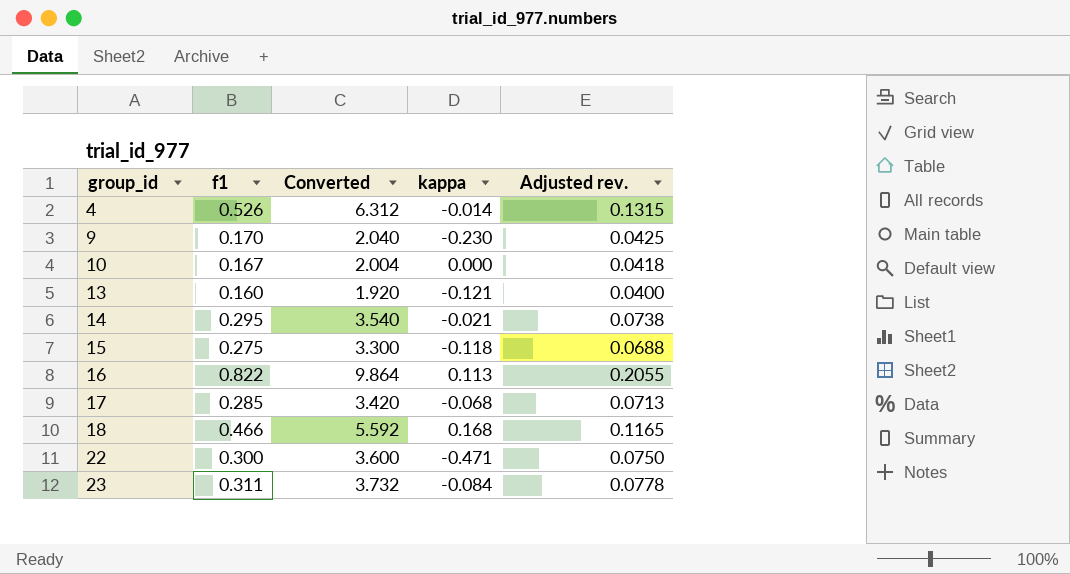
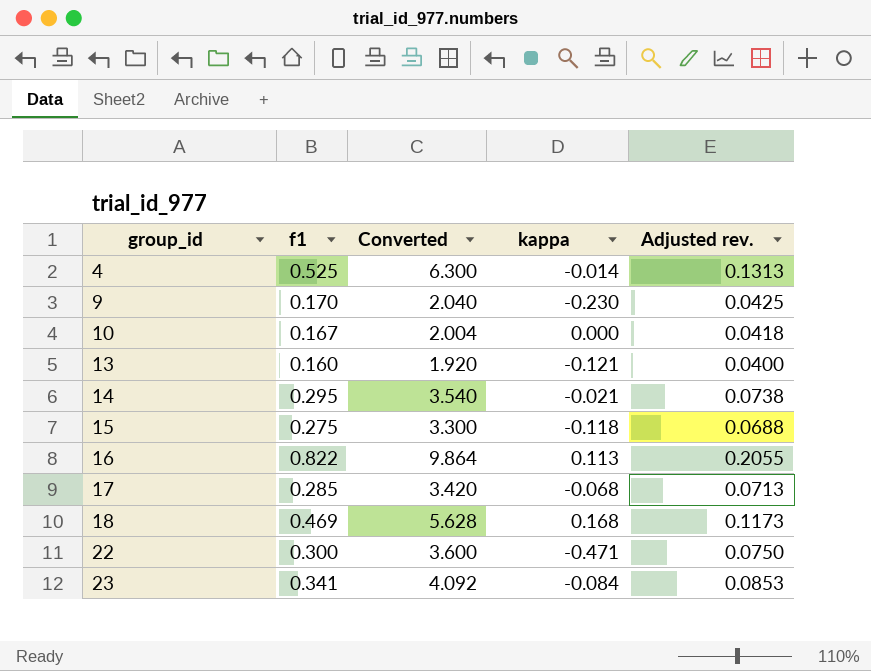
4 | f1: 0.526 -> 0.525
4 | Converted: 6.312 -> 6.300
4 | Adjusted rev.: 0.1315 -> 0.1313
18 | f1: 0.466 -> 0.469
18 | Converted: 5.592 -> 5.628
18 | Adjusted rev.: 0.1165 -> 0.1173
23 | f1: 0.311 -> 0.341
23 | Converted: 3.732 -> 4.092
23 | Adjusted rev.: 0.0778 -> 0.0853

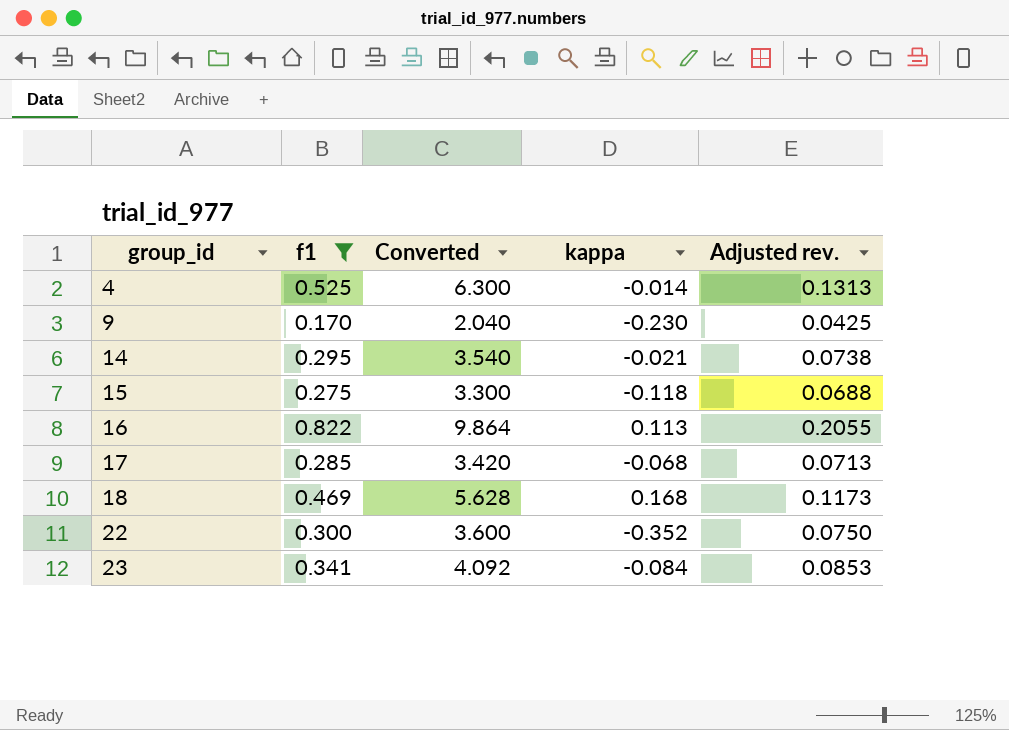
filter: none -> f1 >= 0.170
22 | kappa: -0.471 -> -0.352

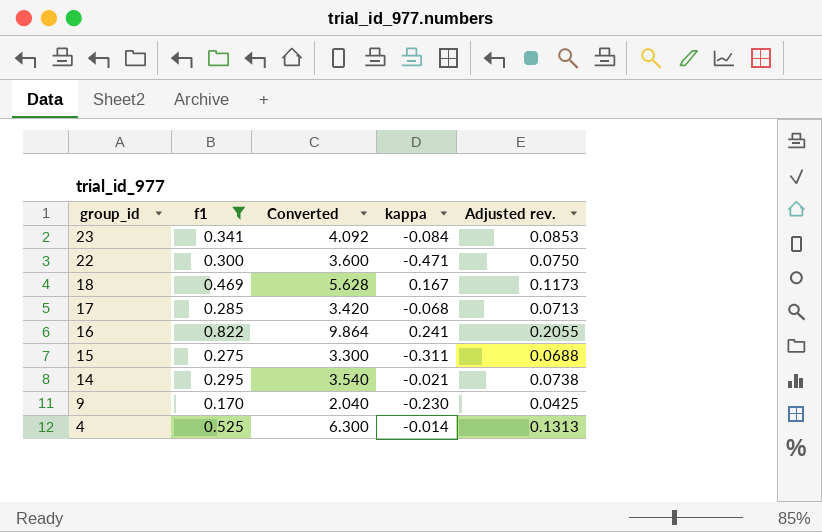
row order: group_id ascending -> group_id descending
22 | kappa: -0.352 -> -0.471
18 | kappa: 0.168 -> 0.167
16 | kappa: 0.113 -> 0.241
15 | kappa: -0.118 -> -0.311

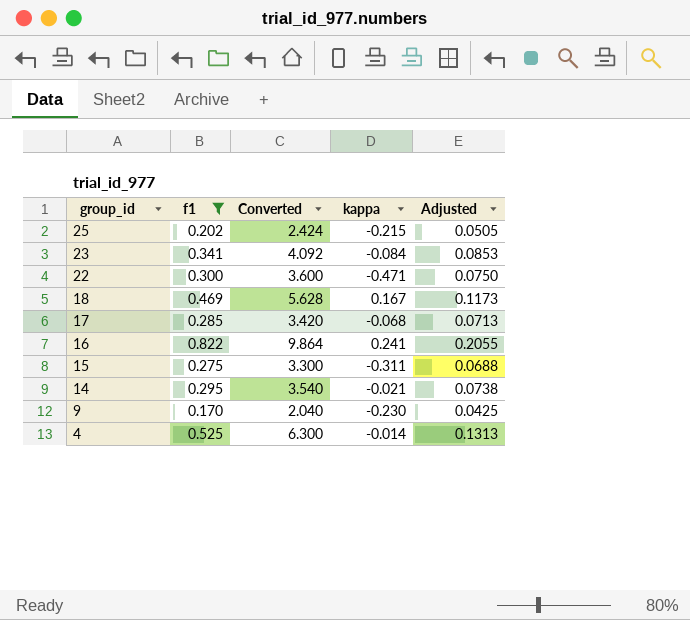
column name: Adjusted rev. -> Adjusted
row 25: none -> 0.202 | 2.424 | -0.215 | 0.0505

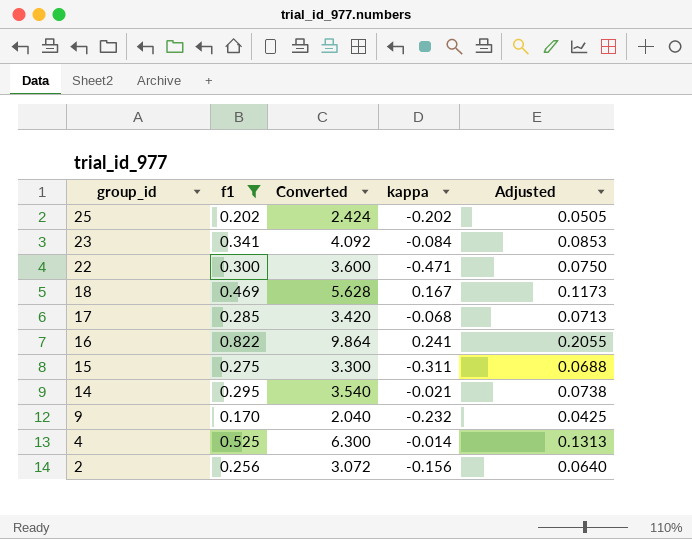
25 | kappa: -0.215 -> -0.202
9 | kappa: -0.230 -> -0.232
row 2: none -> 0.256 | 3.072 | -0.156 | 0.0640

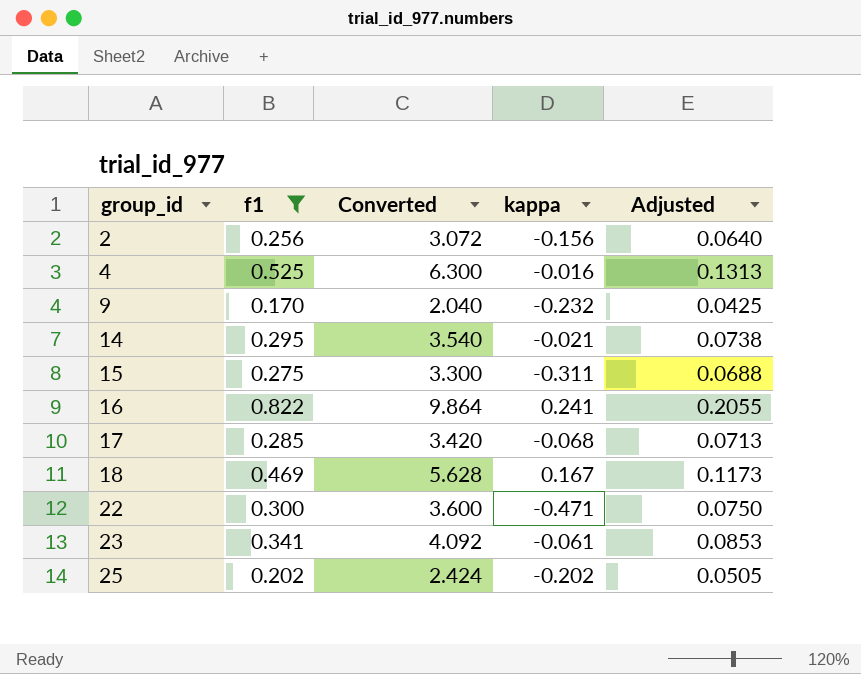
row order: group_id descending -> group_id ascending
4 | kappa: -0.014 -> -0.016
23 | kappa: -0.084 -> -0.061

